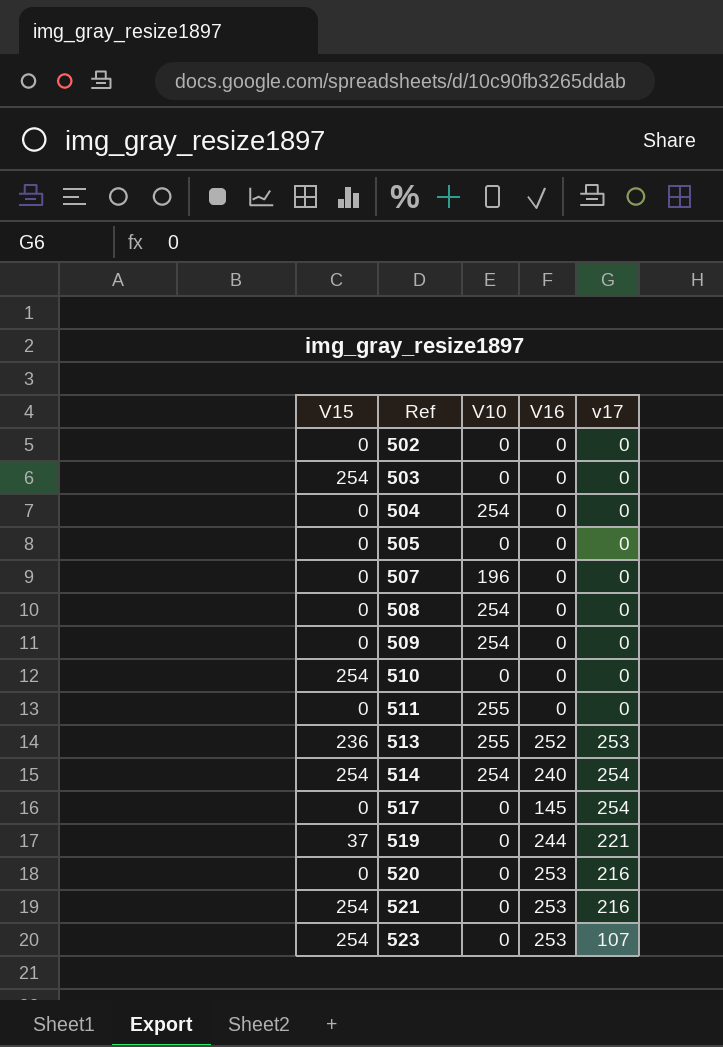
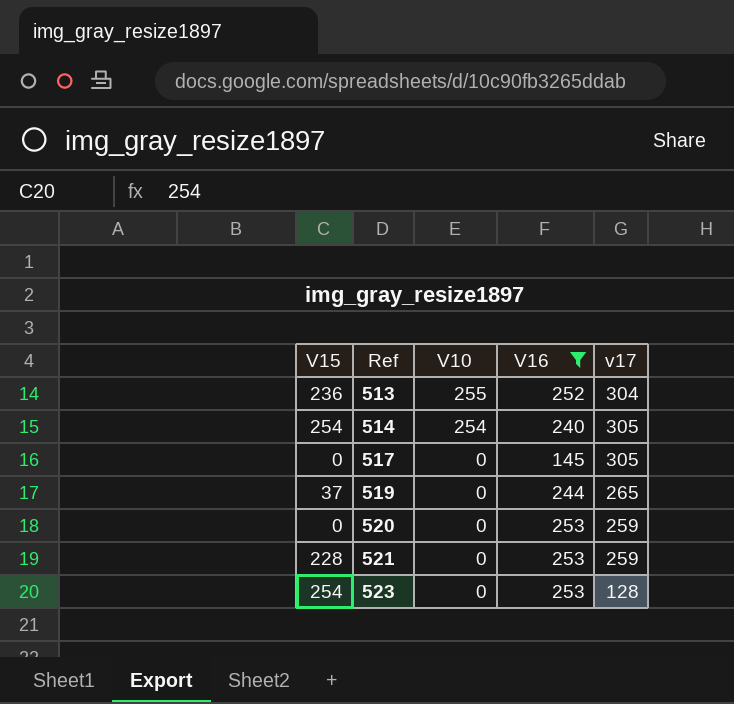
filter: none -> V16 != 0
513 | v17: 253 -> 304
514 | v17: 254 -> 305
517 | v17: 254 -> 305
519 | v17: 221 -> 265
520 | v17: 216 -> 259
521 | V15: 254 -> 228
521 | v17: 216 -> 259
523 | v17: 107 -> 128

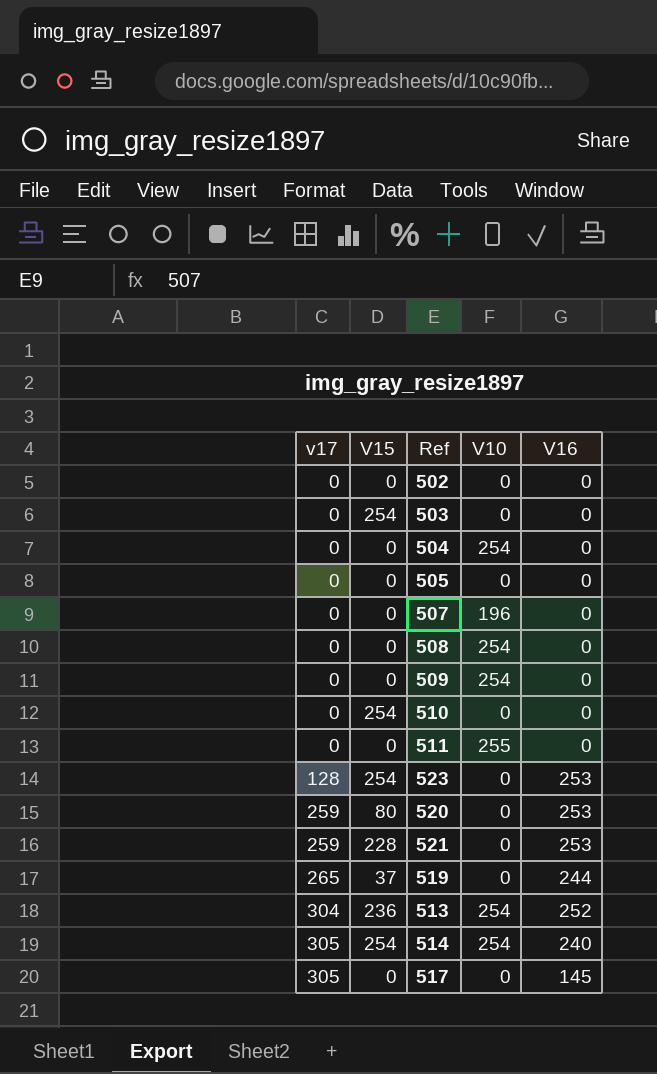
filter: V16 != 0 -> none
row order: Ref ascending -> v17 ascending
column v17 | position: 5 -> 1
520 | V15: 0 -> 80
513 | V10: 255 -> 254

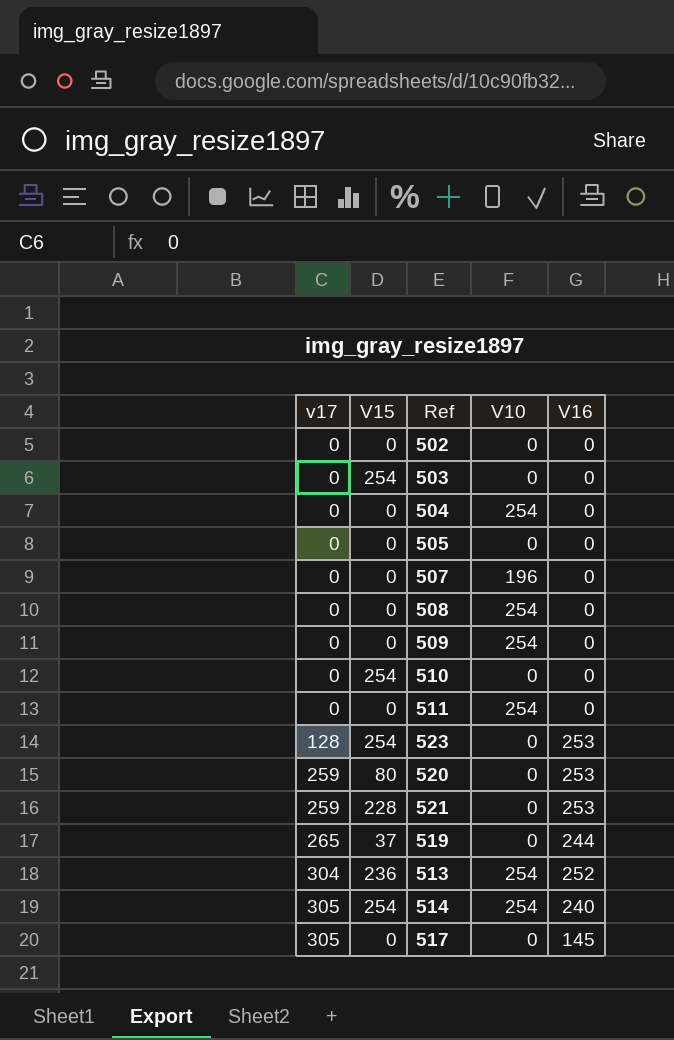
511 | V10: 255 -> 254

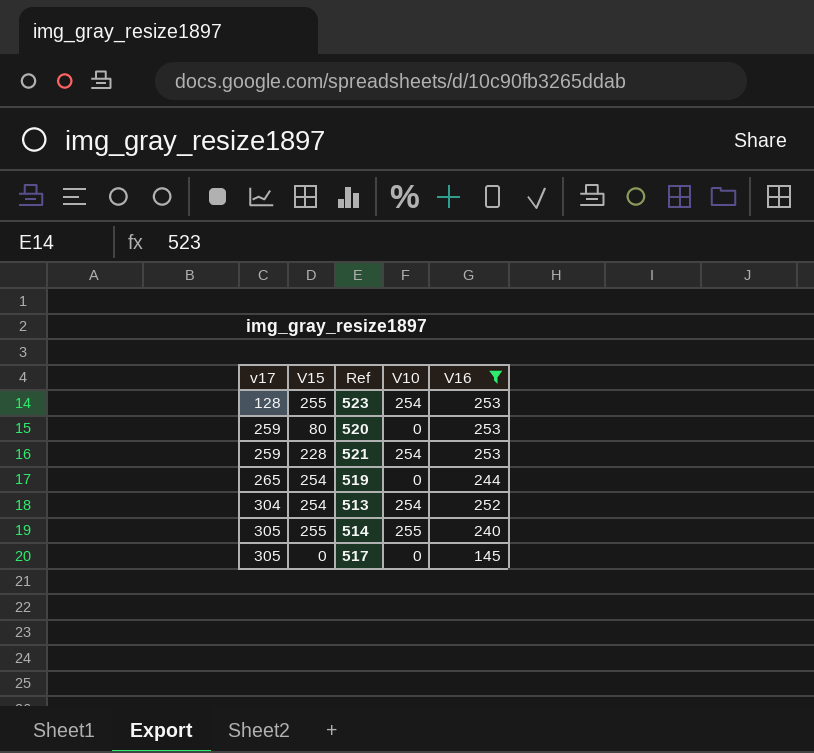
filter: none -> V16 != 0
523 | V15: 254 -> 255
523 | V10: 0 -> 254
521 | V10: 0 -> 254
519 | V15: 37 -> 254
513 | V15: 236 -> 254
514 | V15: 254 -> 255
514 | V10: 254 -> 255

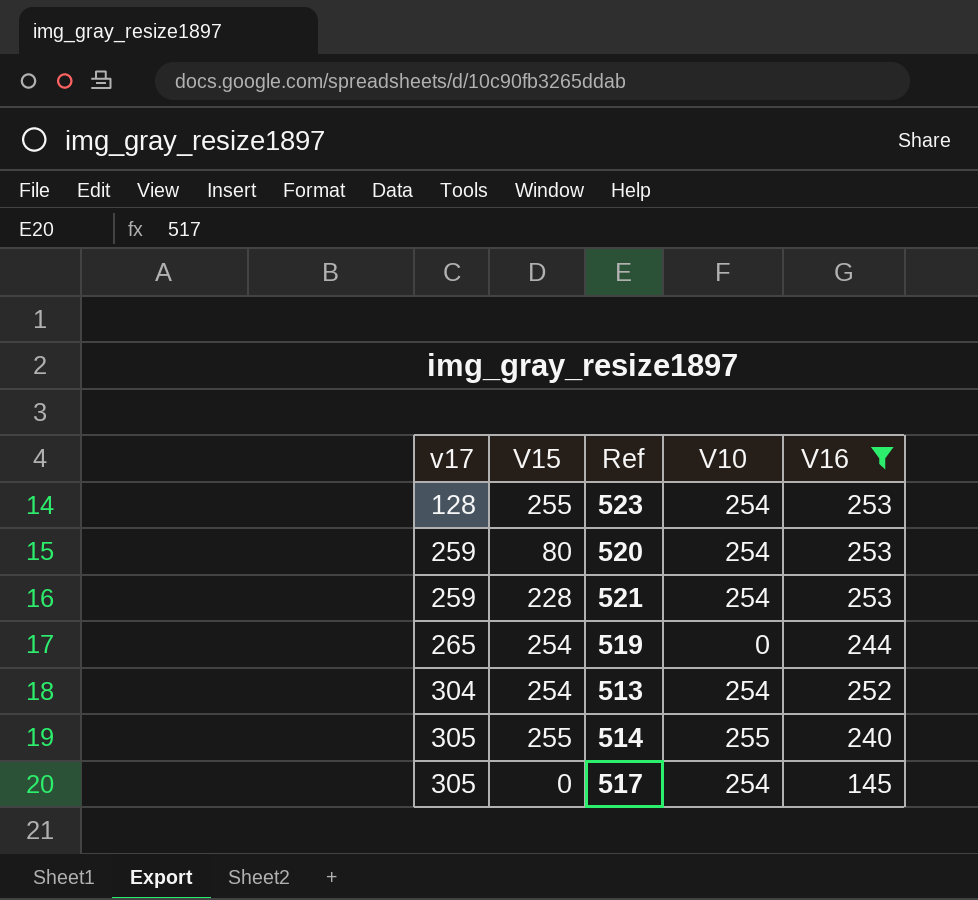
520 | V10: 0 -> 254
517 | V10: 0 -> 254

